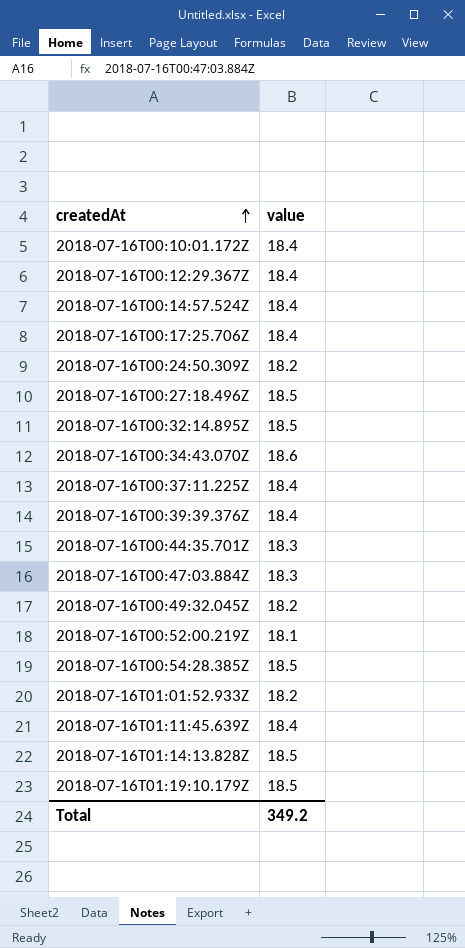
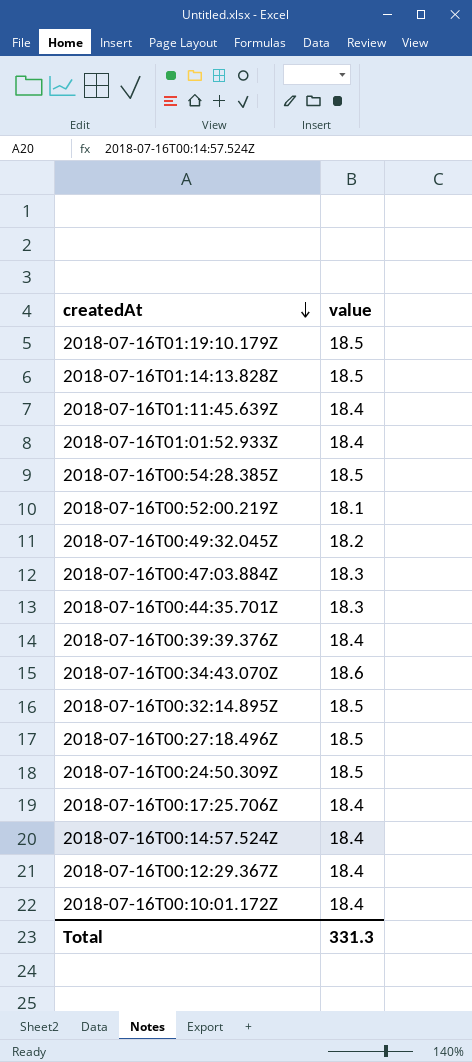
row order: createdAt ascending -> createdAt descending
row 2018-07-16T00:37:11.225Z: 18.4 -> none
2018-07-16T01:01:52.933Z | value: 18.2 -> 18.4
2018-07-16T00:24:50.309Z | value: 18.2 -> 18.5
Total | value: 349.2 -> 331.3

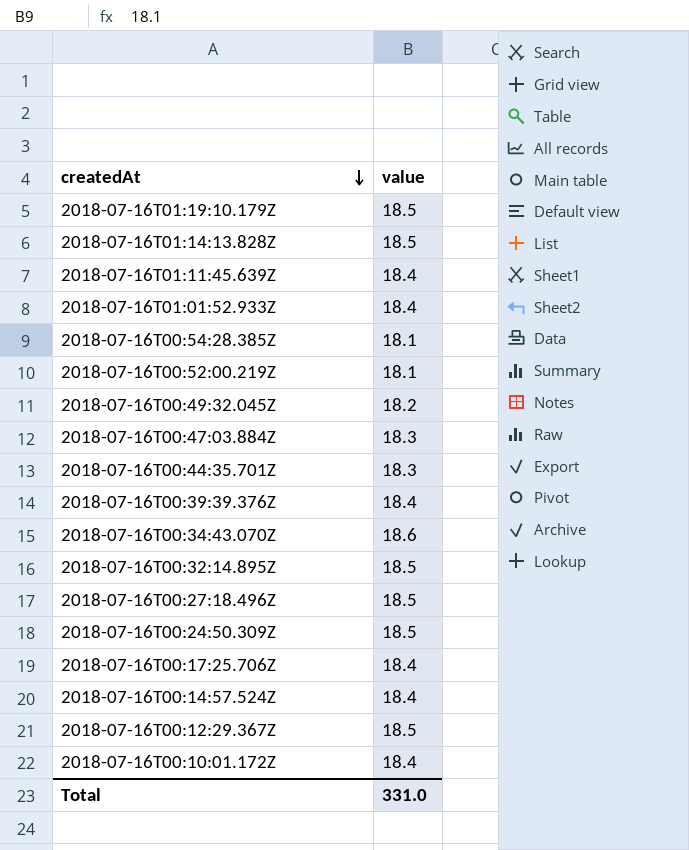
2018-07-16T00:54:28.385Z | value: 18.5 -> 18.1
2018-07-16T00:12:29.367Z | value: 18.4 -> 18.5
Total | value: 331.3 -> 331.0

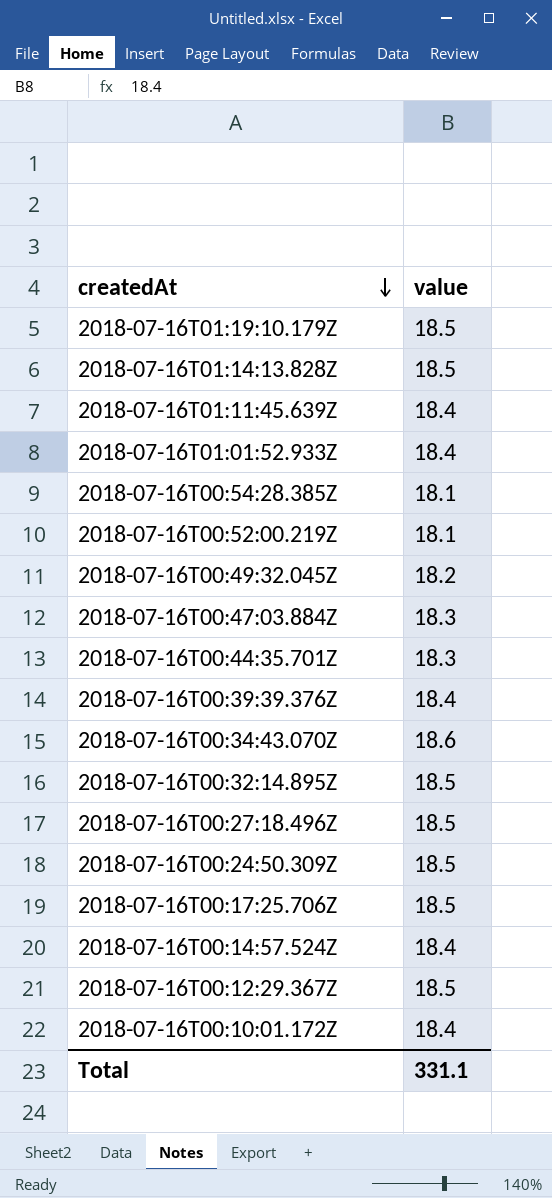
2018-07-16T00:17:25.706Z | value: 18.4 -> 18.5
Total | value: 331.0 -> 331.1

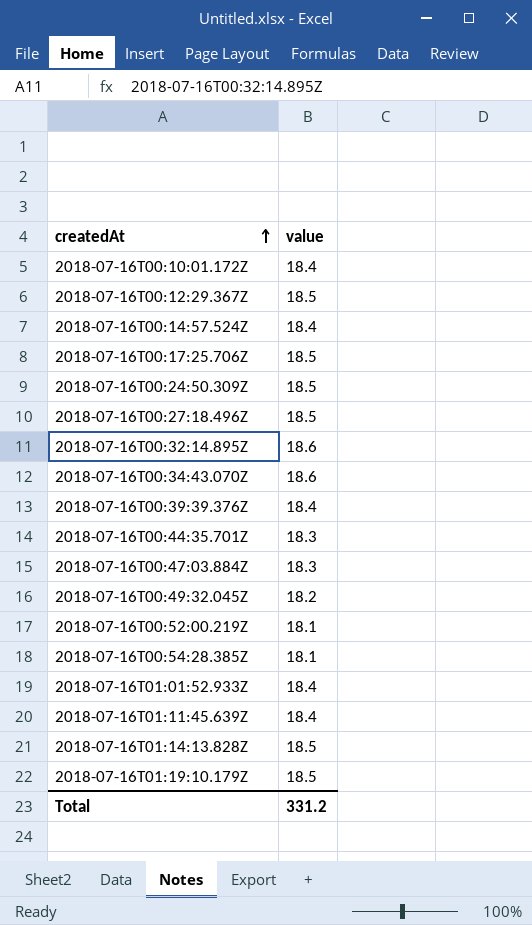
row order: createdAt descending -> createdAt ascending
2018-07-16T00:32:14.895Z | value: 18.5 -> 18.6
Total | value: 331.1 -> 331.2

